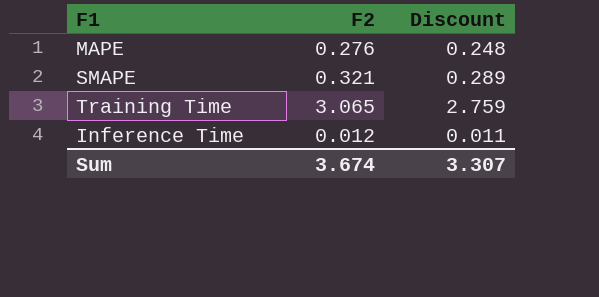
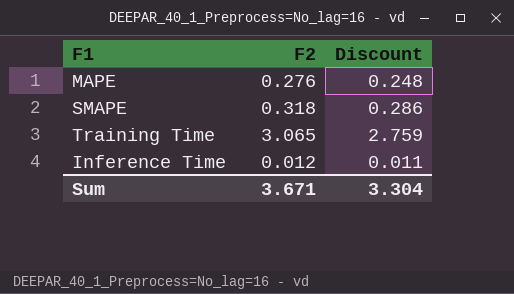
SMAPE | F2: 0.321 -> 0.318
SMAPE | Discount: 0.289 -> 0.286
Sum | F2: 3.674 -> 3.671
Sum | Discount: 3.307 -> 3.304

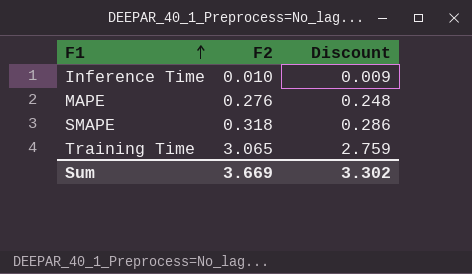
row order: none -> F1 ascending
Inference Time | F2: 0.012 -> 0.010
Inference Time | Discount: 0.011 -> 0.009
Sum | F2: 3.671 -> 3.669
Sum | Discount: 3.304 -> 3.302

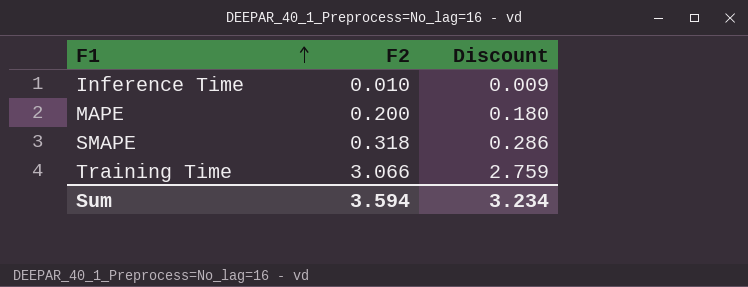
MAPE | F2: 0.276 -> 0.200
MAPE | Discount: 0.248 -> 0.180
Training Time | F2: 3.065 -> 3.066
Sum | F2: 3.669 -> 3.594
Sum | Discount: 3.302 -> 3.234

